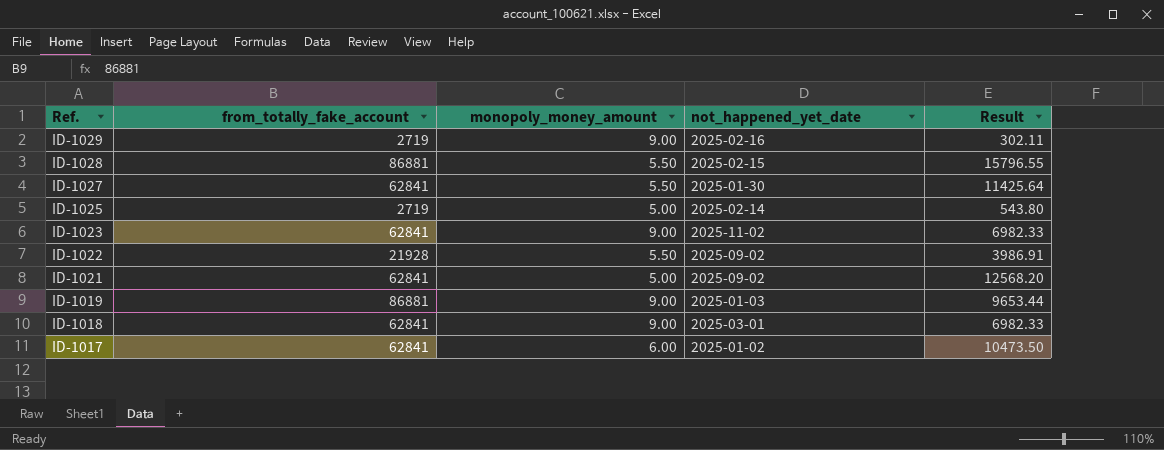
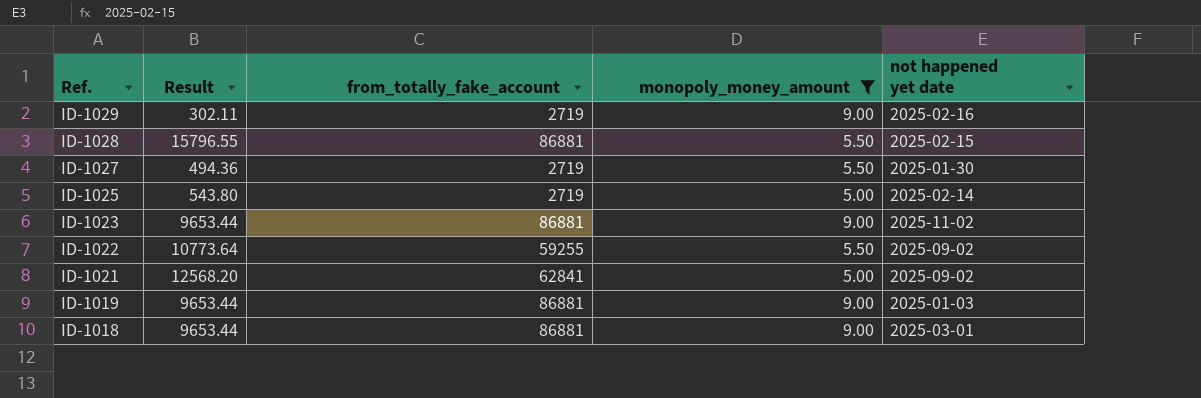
filter: none -> monopoly_money_amount != 6.00
column Result | position: 5 -> 2
column name: not_happened_yet_date -> not happened yet date
ID-1027 | Result: 11425.64 -> 494.36
ID-1027 | from_totally_fake_account: 62841 -> 2719
ID-1023 | Result: 6982.33 -> 9653.44
ID-1023 | from_totally_fake_account: 62841 -> 86881
ID-1022 | Result: 3986.91 -> 10773.64
ID-1022 | from_totally_fake_account: 21928 -> 59255
ID-1018 | Result: 6982.33 -> 9653.44
ID-1018 | from_totally_fake_account: 62841 -> 86881

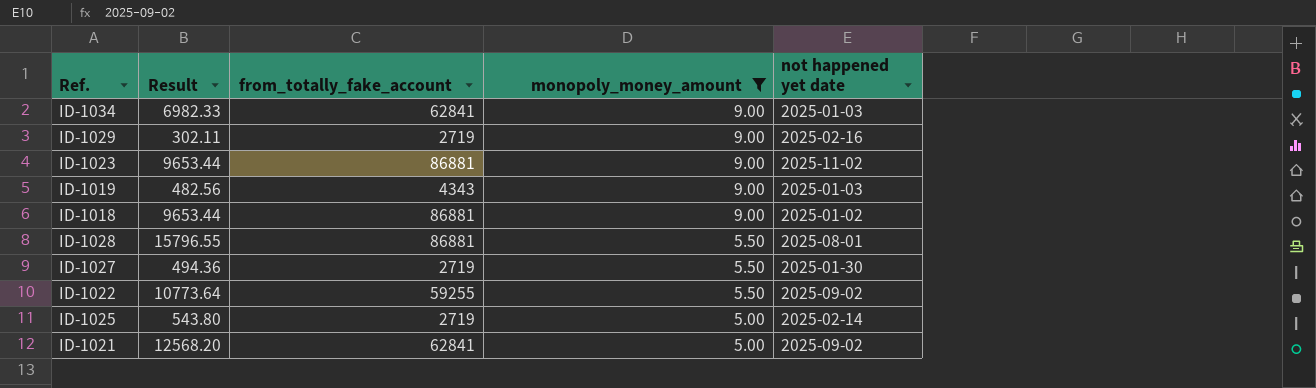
row order: Ref. descending -> monopoly_money_amount descending
row ID-1034: none -> 6982.33 | 62841 | 9.00 | 2025-01-03
ID-1019 | Result: 9653.44 -> 482.56
ID-1019 | from_totally_fake_account: 86881 -> 4343
ID-1018 | not happened yet date: 2025-03-01 -> 2025-01-02
ID-1028 | not happened yet date: 2025-02-15 -> 2025-08-01

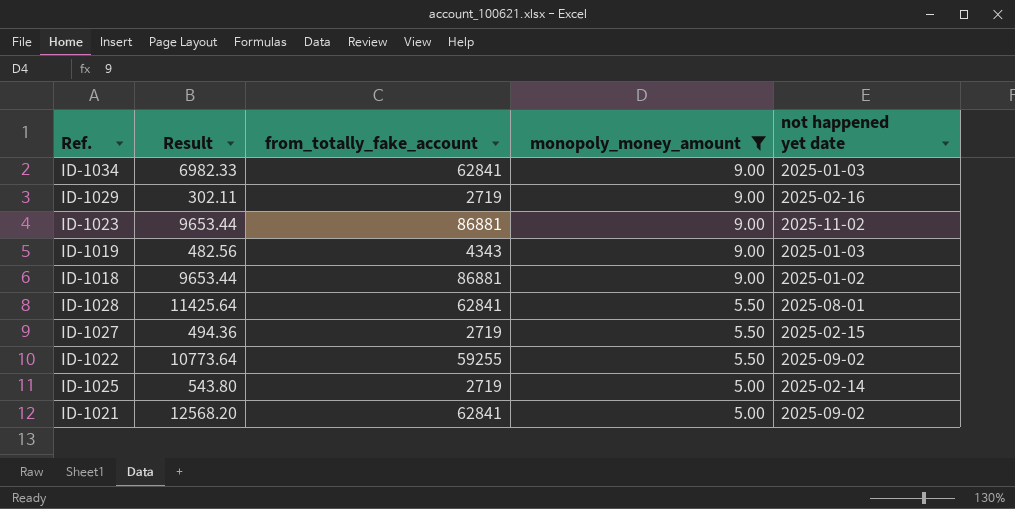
ID-1028 | Result: 15796.55 -> 11425.64
ID-1028 | from_totally_fake_account: 86881 -> 62841
ID-1027 | not happened yet date: 2025-01-30 -> 2025-02-15

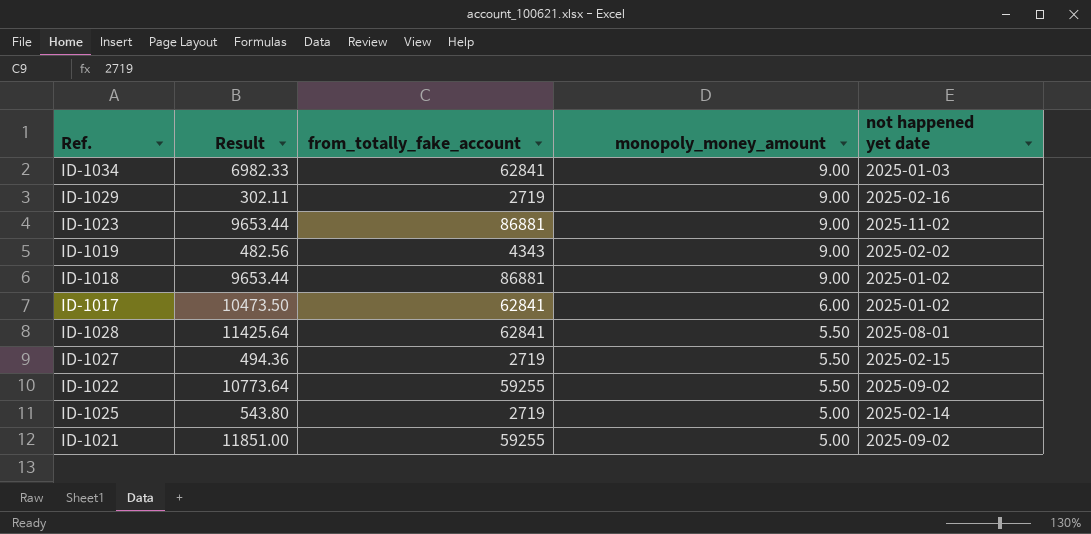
filter: monopoly_money_amount != 6.00 -> none
ID-1019 | not happened yet date: 2025-01-03 -> 2025-02-02
ID-1021 | Result: 12568.20 -> 11851.00
ID-1021 | from_totally_fake_account: 62841 -> 59255

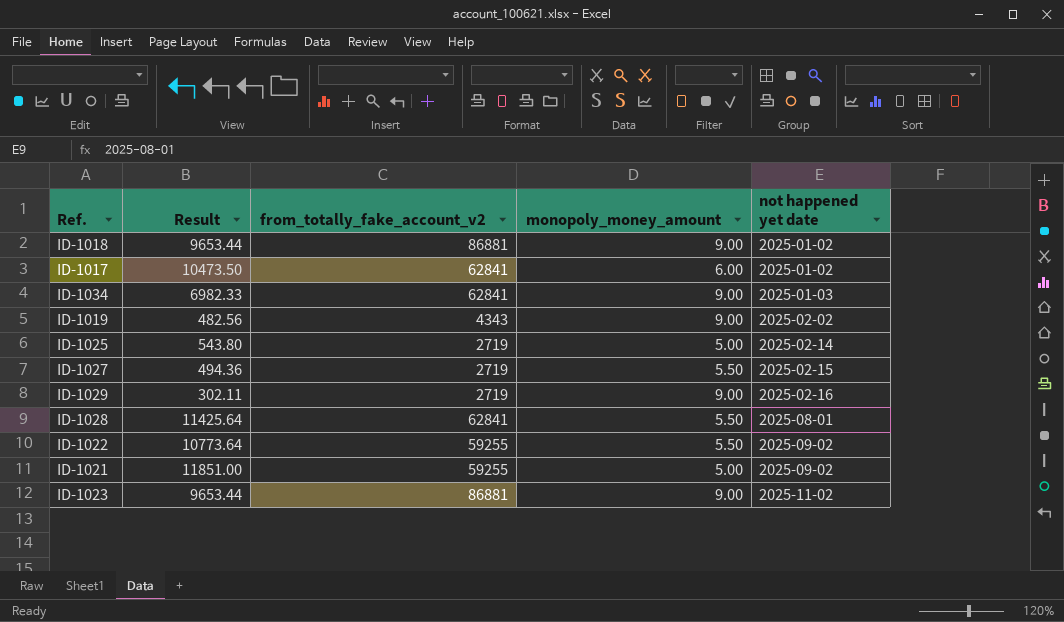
row order: monopoly_money_amount descending -> not happened yet date ascending
column name: from_totally_fake_account -> from_totally_fake_account_v2

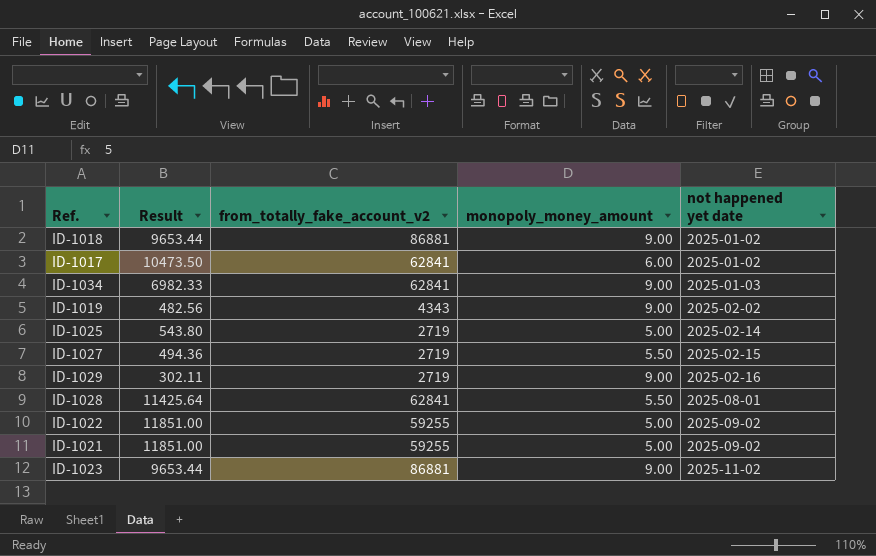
ID-1022 | Result: 10773.64 -> 11851.00
ID-1022 | monopoly_money_amount: 5.50 -> 5.00

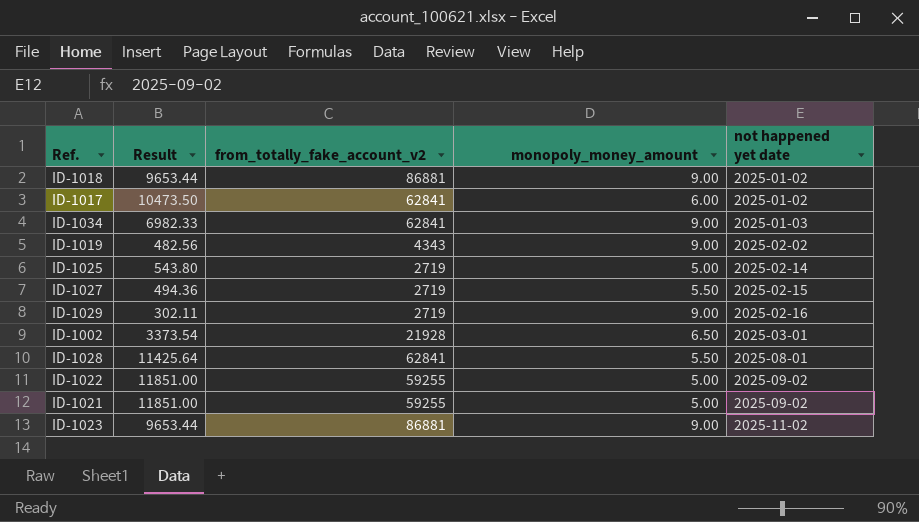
row ID-1002: none -> 3373.54 | 21928 | 6.50 | 2025-03-01

